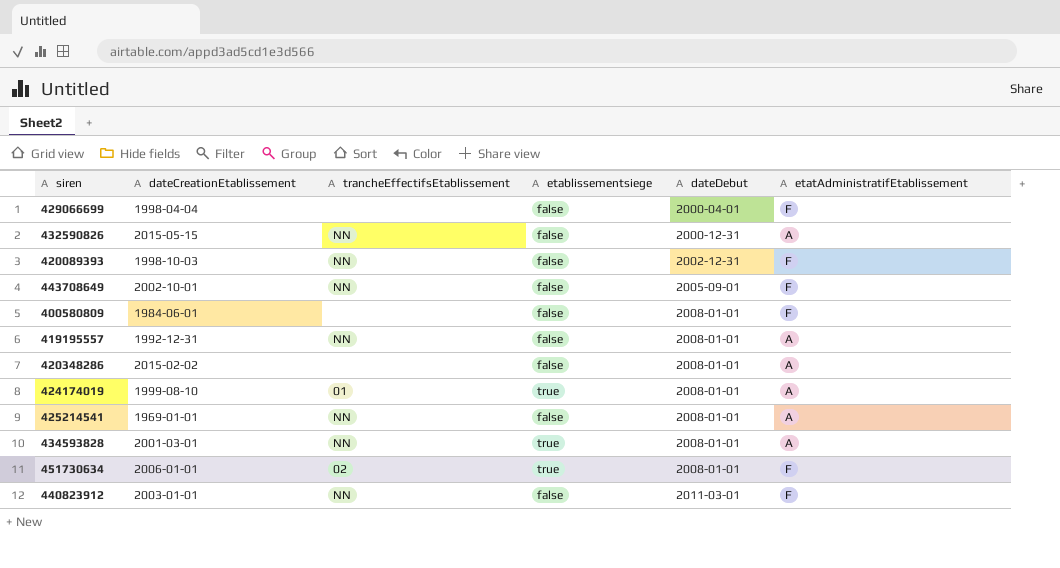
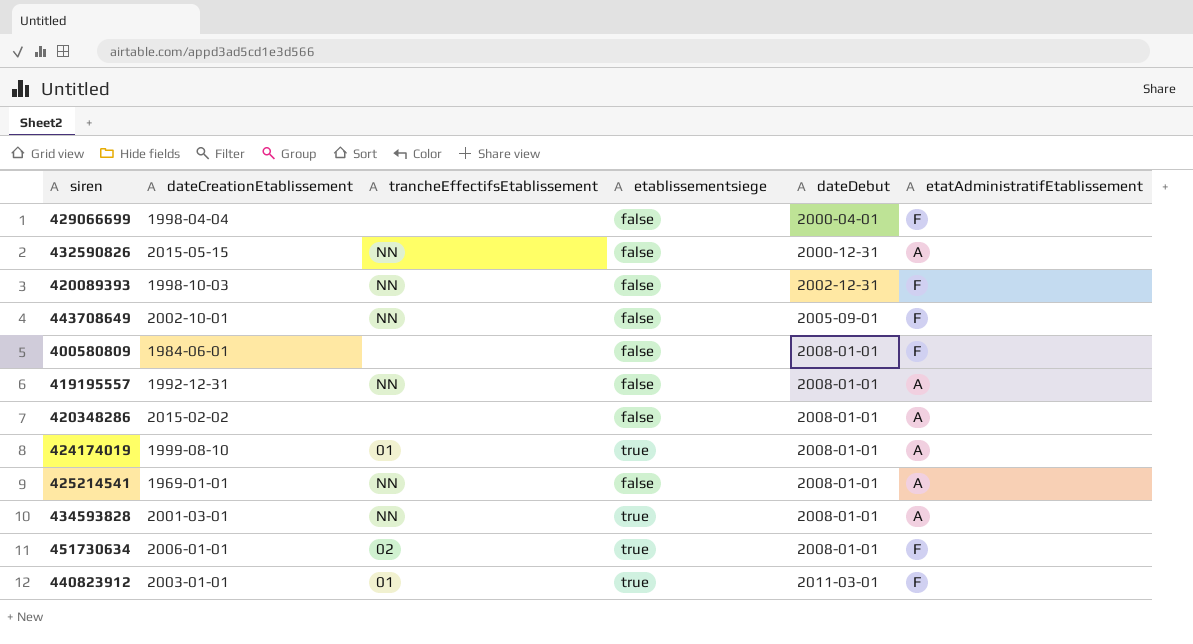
440823912 | trancheEffectifsEtablissement: NN -> 01
440823912 | etablissementsiege: false -> true

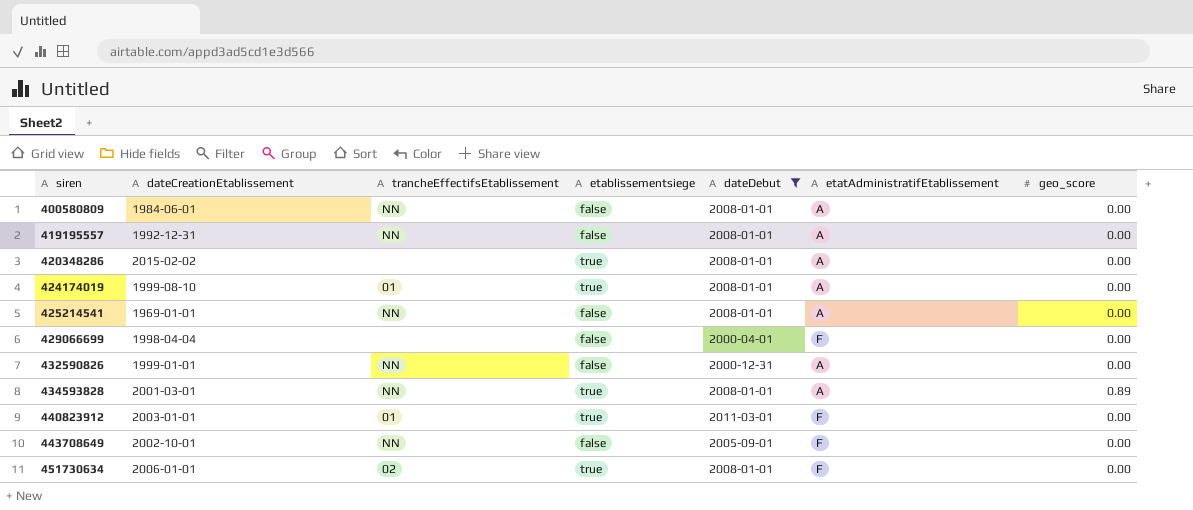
filter: none -> dateDebut != 2002-12-31
row order: dateDebut ascending -> siren ascending
column geo_score | position: none -> 7
400580809 | trancheEffectifsEtablissement: none -> NN
400580809 | etatAdministratifEtablissement: F -> A
420348286 | etablissementsiege: false -> true
432590826 | dateCreationEtablissement: 2015-05-15 -> 1999-01-01

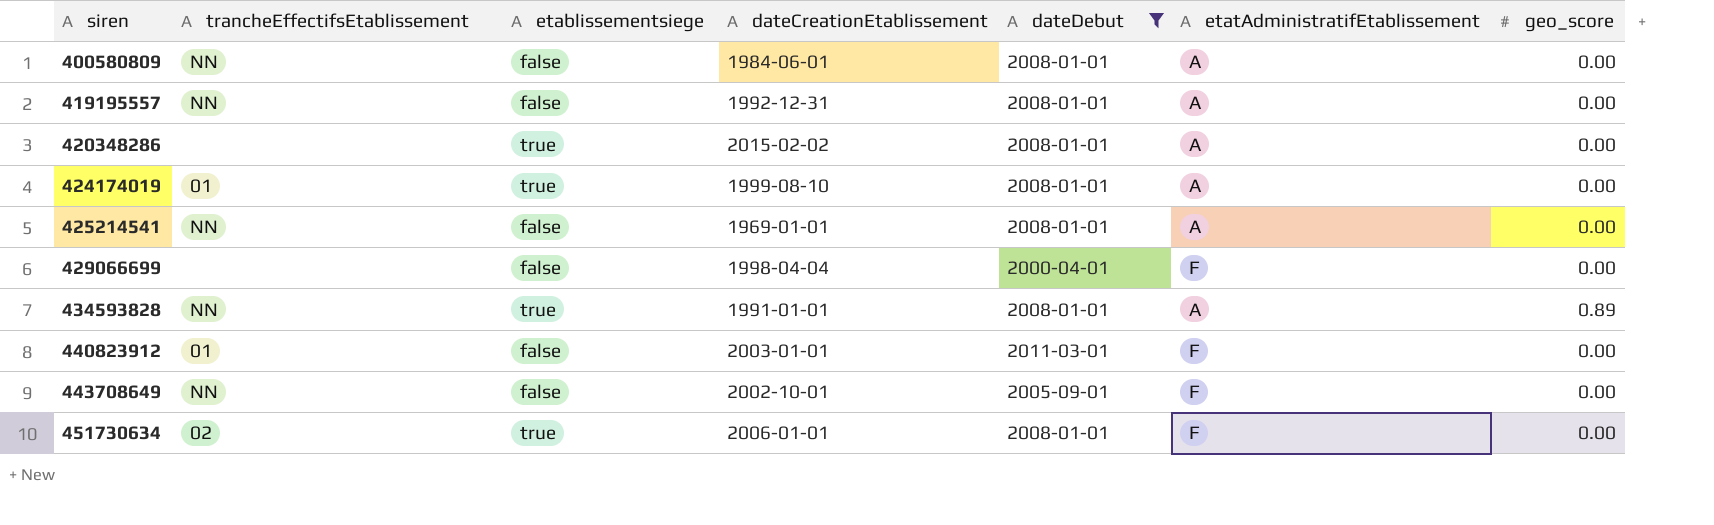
column dateCreationEtablissement | position: 2 -> 4
row 432590826: 1999-01-01 | NN | false | 2000-12-31 | A | 0.00 -> none
434593828 | dateCreationEtablissement: 2001-03-01 -> 1991-01-01
440823912 | etablissementsiege: true -> false

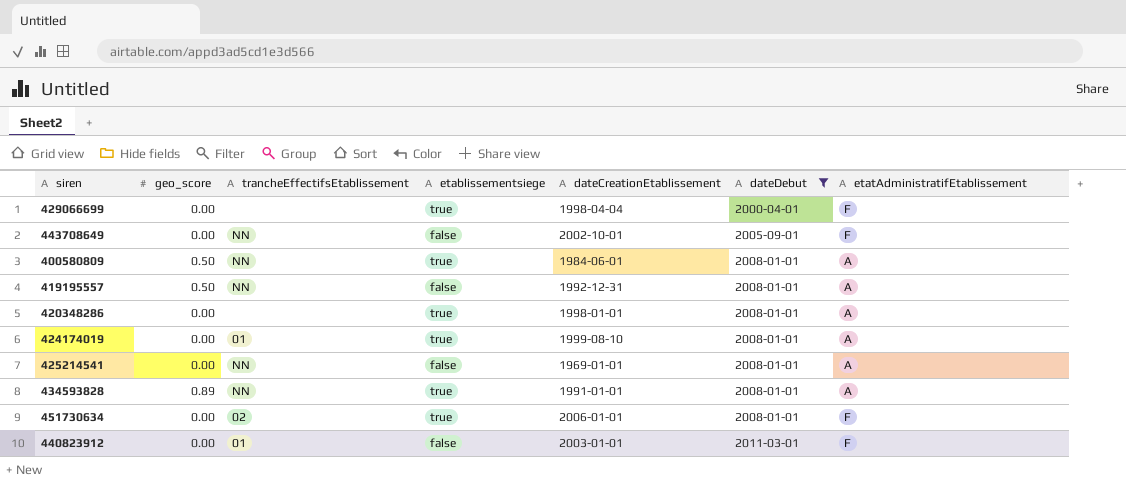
row order: siren ascending -> dateDebut ascending
column geo_score | position: 7 -> 2
429066699 | etablissementsiege: false -> true
400580809 | geo_score: 0.00 -> 0.50
400580809 | etablissementsiege: false -> true
419195557 | geo_score: 0.00 -> 0.50
420348286 | dateCreationEtablissement: 2015-02-02 -> 1998-01-01

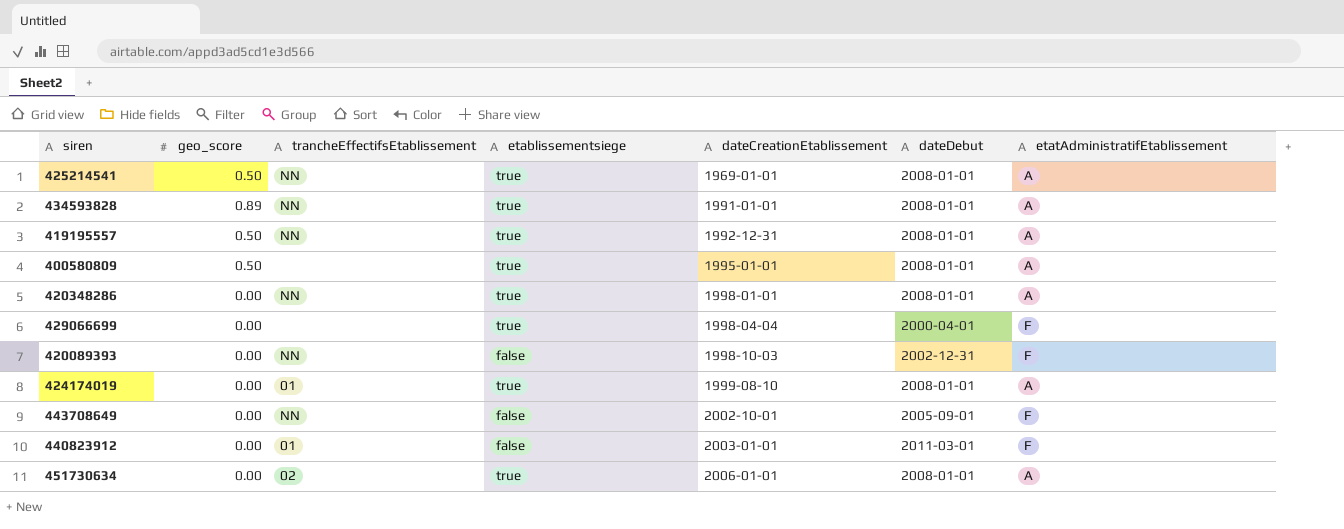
filter: dateDebut != 2002-12-31 -> none
row order: dateDebut ascending -> dateCreationEtablissement ascending
425214541 | geo_score: 0.00 -> 0.50
425214541 | etablissementsiege: false -> true
419195557 | etablissementsiege: false -> true
400580809 | trancheEffectifsEtablissement: NN -> none
400580809 | dateCreationEtablissement: 1984-06-01 -> 1995-01-01
420348286 | trancheEffectifsEtablissement: none -> NN
451730634 | etatAdministratifEtablissement: F -> A

